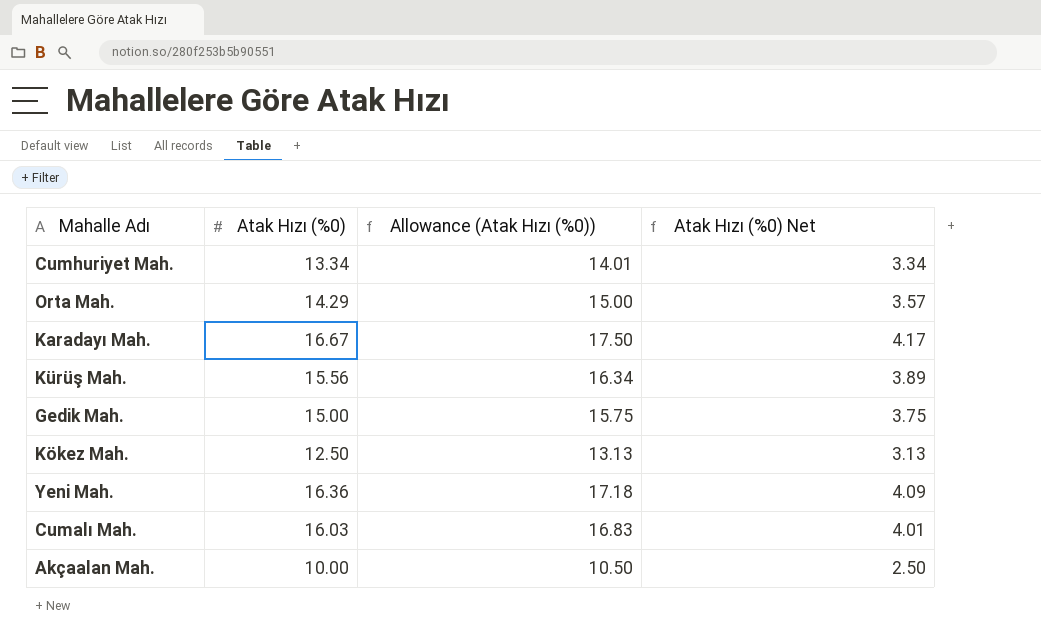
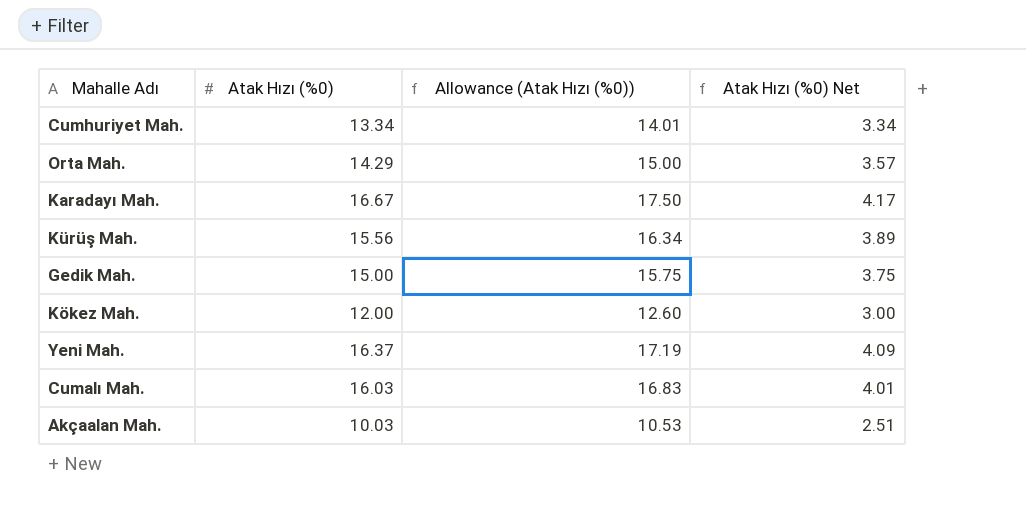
Kökez Mah. | Atak Hızı (%0): 12.50 -> 12.00
Kökez Mah. | Allowance (Atak Hızı (%0)): 13.13 -> 12.60
Kökez Mah. | Atak Hızı (%0) Net: 3.13 -> 3.00
Yeni Mah. | Atak Hızı (%0): 16.36 -> 16.37
Yeni Mah. | Allowance (Atak Hızı (%0)): 17.18 -> 17.19
Akçaalan Mah. | Atak Hızı (%0): 10.00 -> 10.03
Akçaalan Mah. | Allowance (Atak Hızı (%0)): 10.50 -> 10.53
Akçaalan Mah. | Atak Hızı (%0) Net: 2.50 -> 2.51

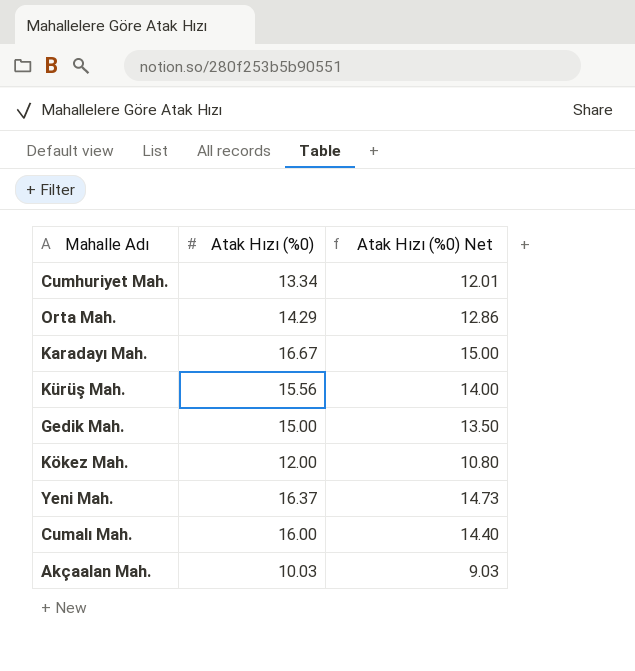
column Allowance (Atak Hızı (%0)) | formula: [Atak Hızı (%0)] * 1.05 -> none
column Atak Hızı (%0) Net | formula: [Atak Hızı (%0)] * 0.25 -> [Atak Hızı (%0)] * 0.9
Cumalı Mah. | Atak Hızı (%0): 16.03 -> 16.00

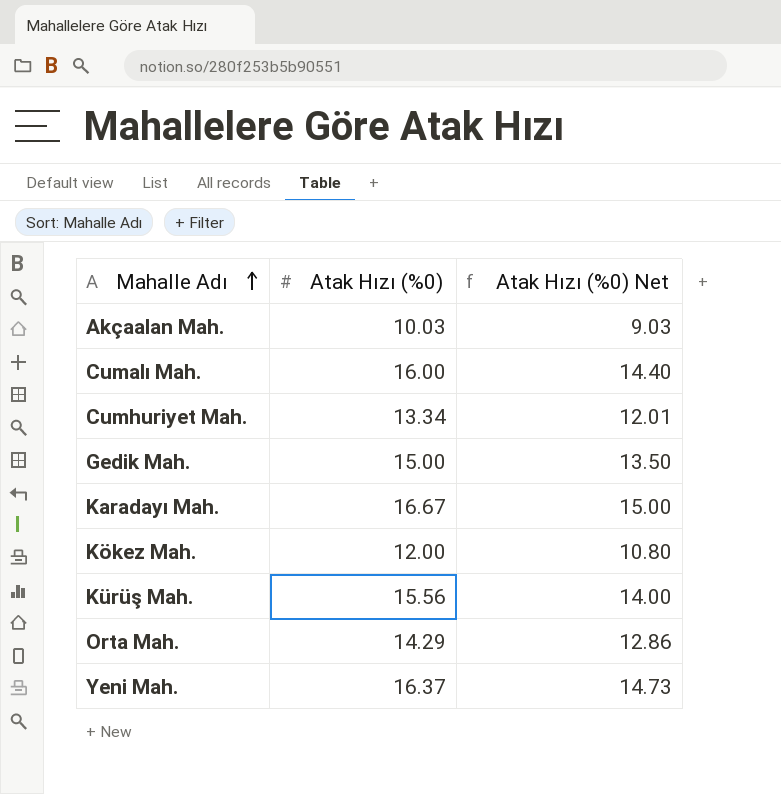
row order: none -> Mahalle Adı ascending

